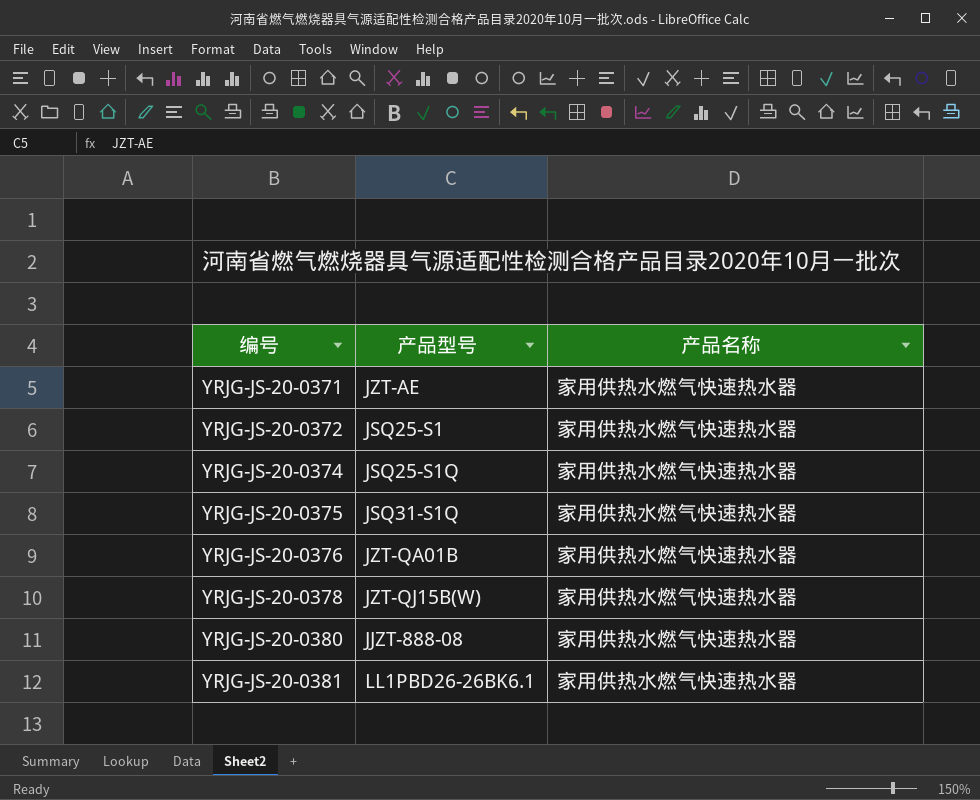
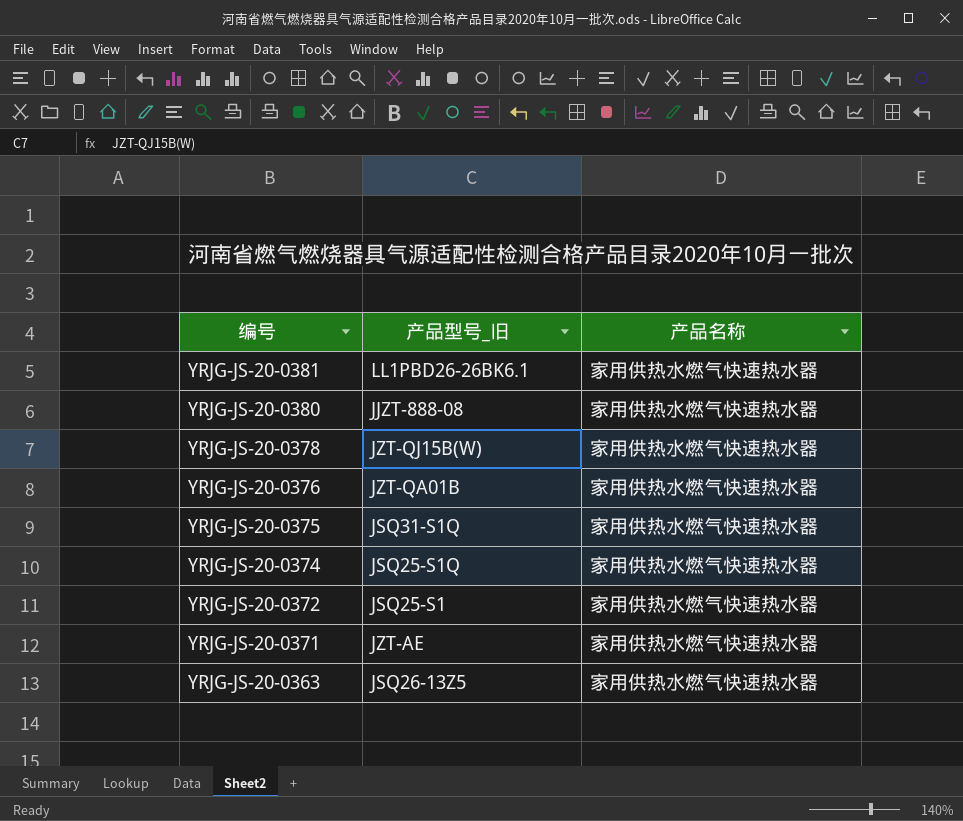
row order: 编号 ascending -> 编号 descending
column name: 产品型号 -> 产品型号_旧
row YRJG-JS-20-0363: none -> JSQ26-13Z5 | 家用供热水燃气快速热水器

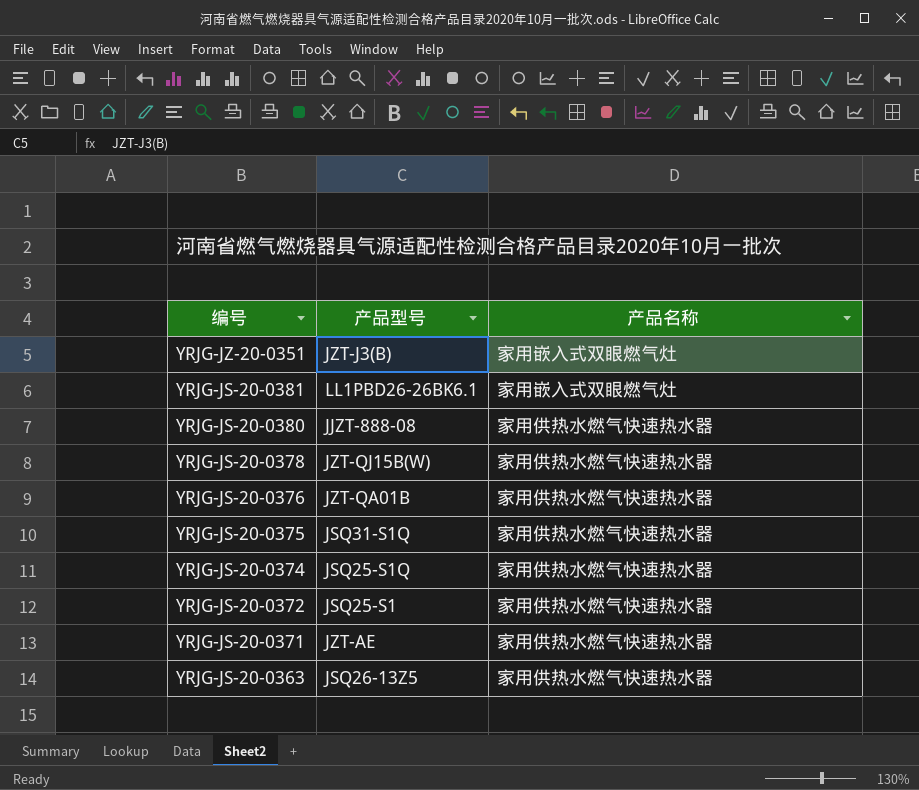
column name: 产品型号_旧 -> 产品型号
row YRJG-JZ-20-0351: none -> JZT-J3(B) | 家用嵌入式双眼燃气灶
YRJG-JS-20-0381 | 产品名称: 家用供热水燃气快速热水器 -> 家用嵌入式双眼燃气灶

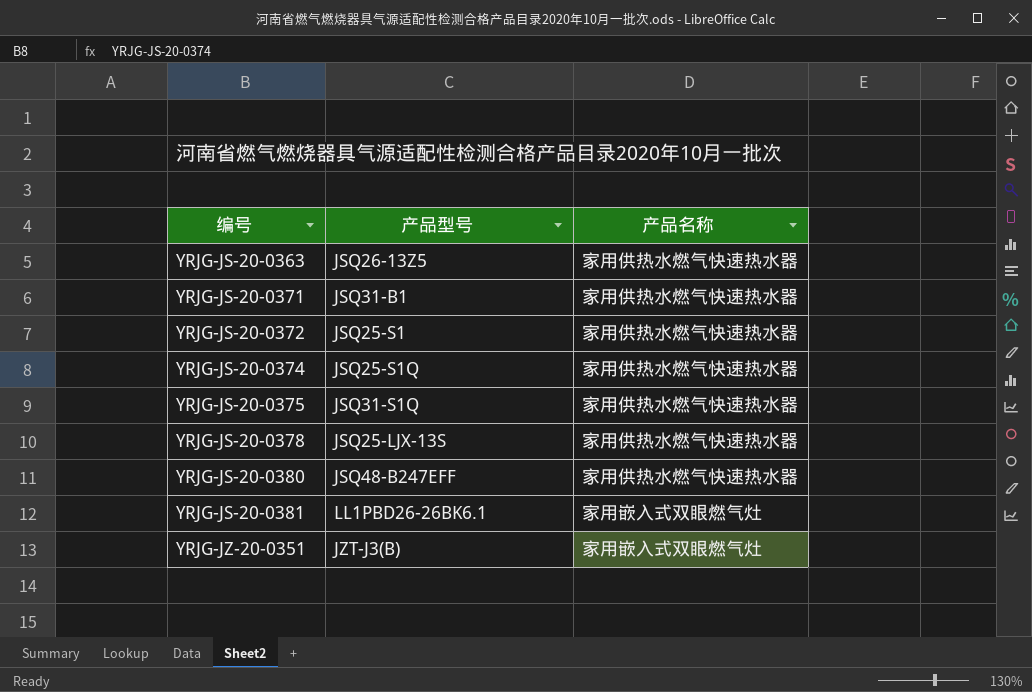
row order: 编号 descending -> 编号 ascending
row YRJG-JS-20-0376: JZT-QA01B | 家用供热水燃气快速热水器 -> none
YRJG-JS-20-0371 | 产品型号: JZT-AE -> JSQ31-B1
YRJG-JS-20-0378 | 产品型号: JZT-QJ15B(W) -> JSQ25-LJX-13S
YRJG-JS-20-0380 | 产品型号: JJZT-888-08 -> JSQ48-B247EFF

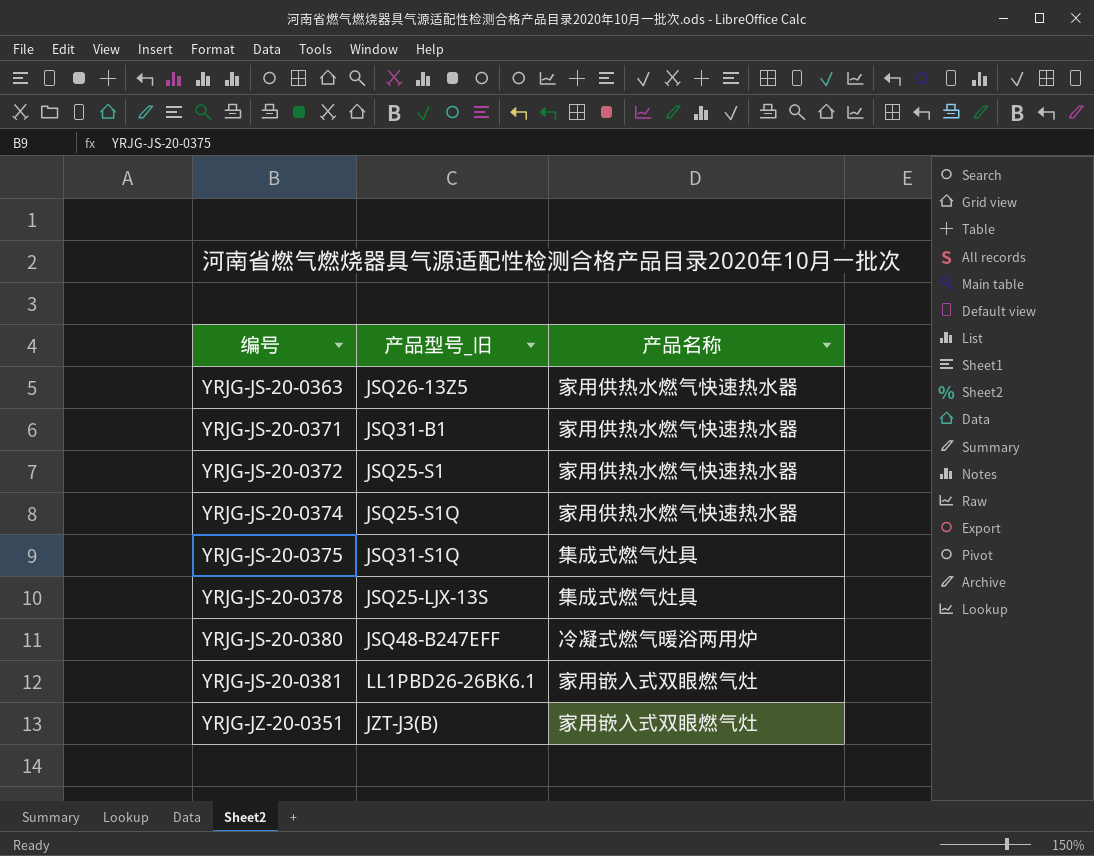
column name: 产品型号 -> 产品型号_旧
YRJG-JS-20-0375 | 产品名称: 家用供热水燃气快速热水器 -> 集成式燃气灶具
YRJG-JS-20-0378 | 产品名称: 家用供热水燃气快速热水器 -> 集成式燃气灶具
YRJG-JS-20-0380 | 产品名称: 家用供热水燃气快速热水器 -> 冷凝式燃气暖浴两用炉

